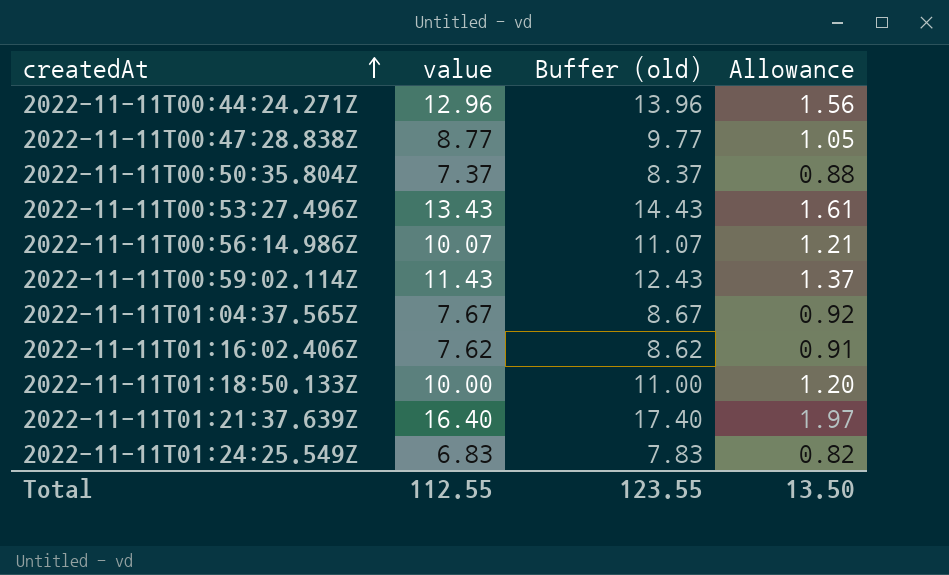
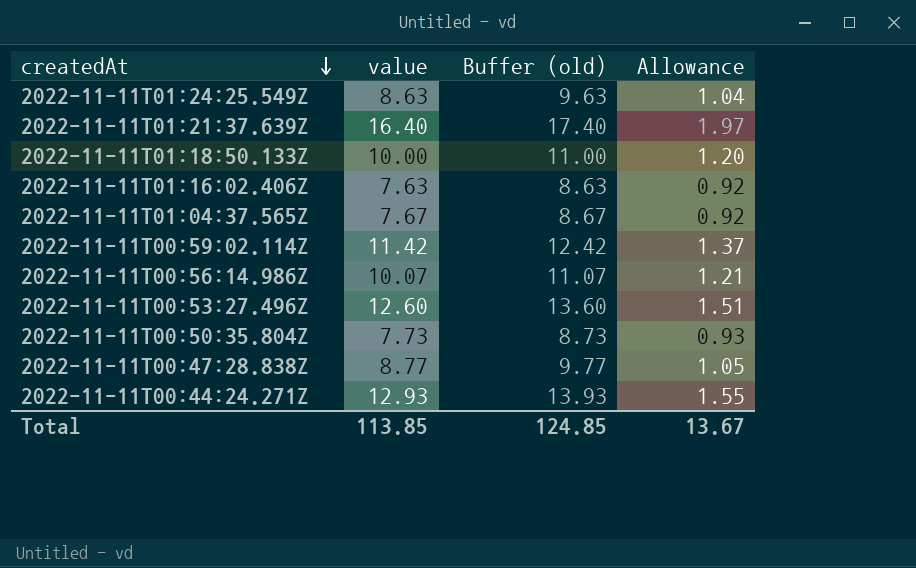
row order: createdAt ascending -> createdAt descending
2022-11-11T01:24:25.549Z | value: 6.83 -> 8.63
2022-11-11T01:24:25.549Z | Buffer (old): 7.83 -> 9.63
2022-11-11T01:24:25.549Z | Allowance: 0.82 -> 1.04
2022-11-11T01:16:02.406Z | value: 7.62 -> 7.63
2022-11-11T01:16:02.406Z | Buffer (old): 8.62 -> 8.63
2022-11-11T01:16:02.406Z | Allowance: 0.91 -> 0.92
2022-11-11T00:59:02.114Z | value: 11.43 -> 11.42
2022-11-11T00:59:02.114Z | Buffer (old): 12.43 -> 12.42
2022-11-11T00:53:27.496Z | value: 13.43 -> 12.60
2022-11-11T00:53:27.496Z | Buffer (old): 14.43 -> 13.60
2022-11-11T00:53:27.496Z | Allowance: 1.61 -> 1.51
2022-11-11T00:50:35.804Z | value: 7.37 -> 7.73
2022-11-11T00:50:35.804Z | Buffer (old): 8.37 -> 8.73
2022-11-11T00:50:35.804Z | Allowance: 0.88 -> 0.93
2022-11-11T00:44:24.271Z | value: 12.96 -> 12.93
2022-11-11T00:44:24.271Z | Buffer (old): 13.96 -> 13.93
2022-11-11T00:44:24.271Z | Allowance: 1.56 -> 1.55
Total | value: 112.55 -> 113.85
Total | Buffer (old): 123.55 -> 124.85
Total | Allowance: 13.50 -> 13.67

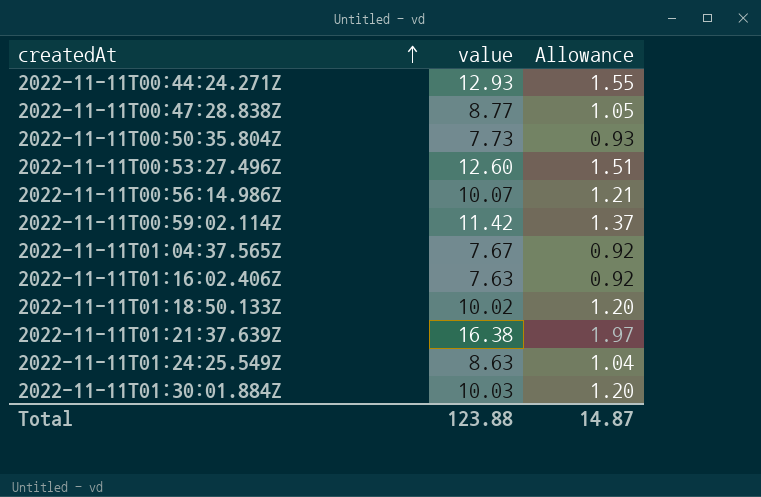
row order: createdAt descending -> createdAt ascending
column Buffer (old) | formula: [value] + 1 -> none
2022-11-11T01:18:50.133Z | value: 10.00 -> 10.02
2022-11-11T01:21:37.639Z | value: 16.40 -> 16.38
row 2022-11-11T01:30:01.884Z: none -> 10.03 | 1.20
Total | value: 113.85 -> 123.88
Total | Allowance: 13.67 -> 14.87

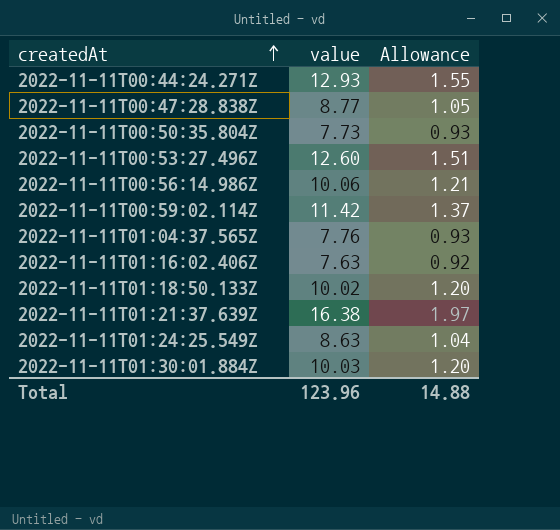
2022-11-11T00:56:14.986Z | value: 10.07 -> 10.06
2022-11-11T01:04:37.565Z | value: 7.67 -> 7.76
2022-11-11T01:04:37.565Z | Allowance: 0.92 -> 0.93
Total | value: 123.88 -> 123.96
Total | Allowance: 14.87 -> 14.88

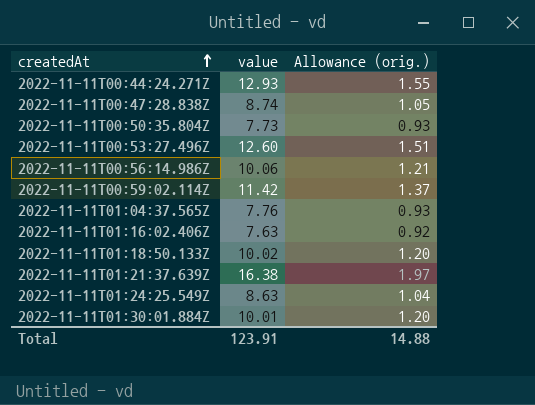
column name: Allowance -> Allowance (orig.)
2022-11-11T00:47:28.838Z | value: 8.77 -> 8.74
2022-11-11T01:30:01.884Z | value: 10.03 -> 10.01
Total | value: 123.96 -> 123.91

